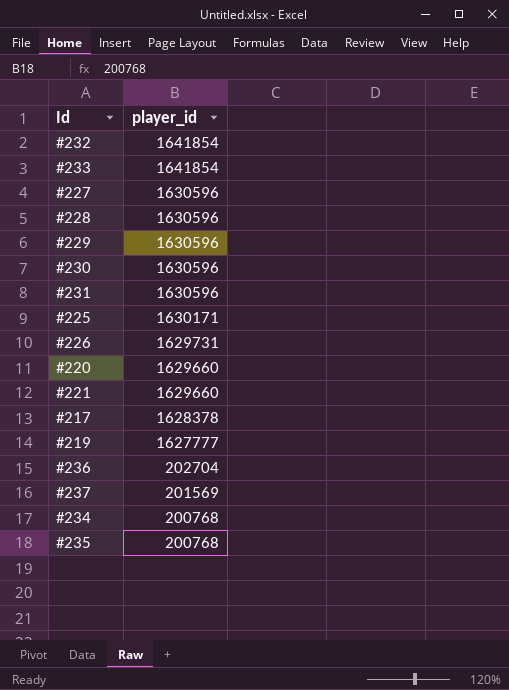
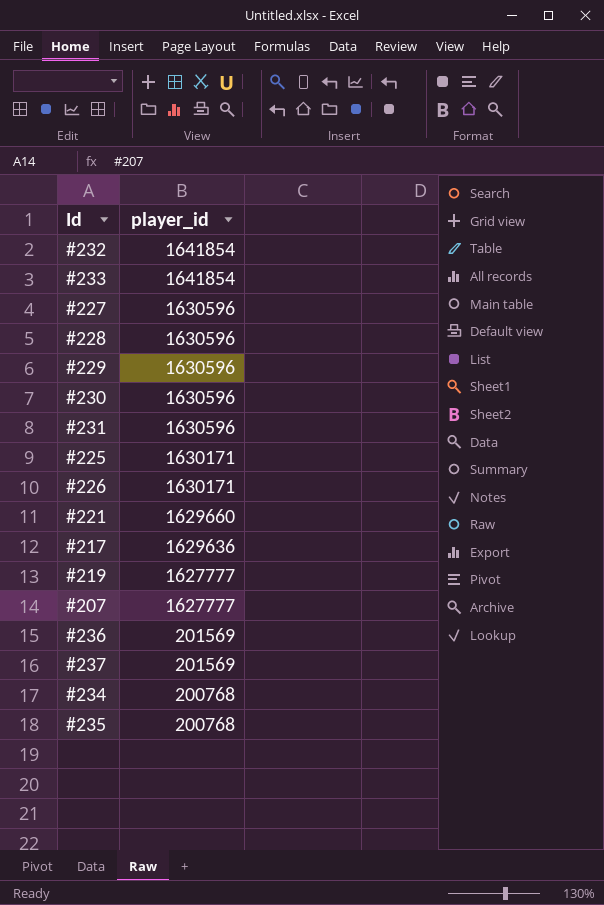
row #220: 1629660 -> none
#226 | player_id: 1629731 -> 1630171
#217 | player_id: 1628378 -> 1629636
row #207: none -> 1627777
#236 | player_id: 202704 -> 201569

